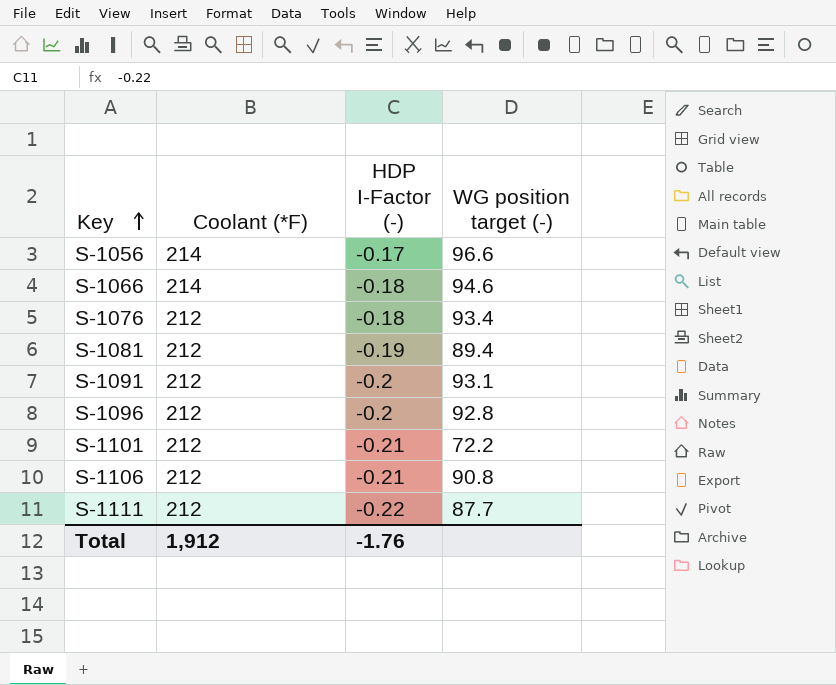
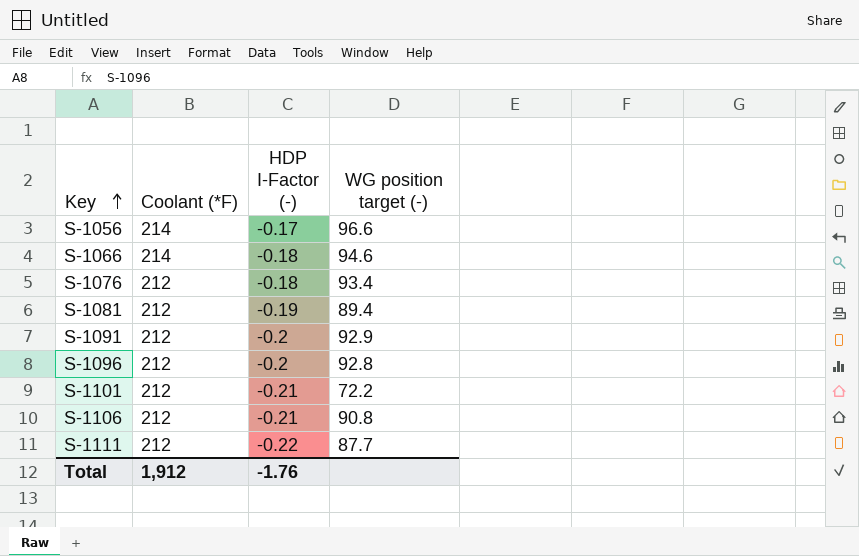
S-1091 | WG position target (-): 93.1 -> 92.9

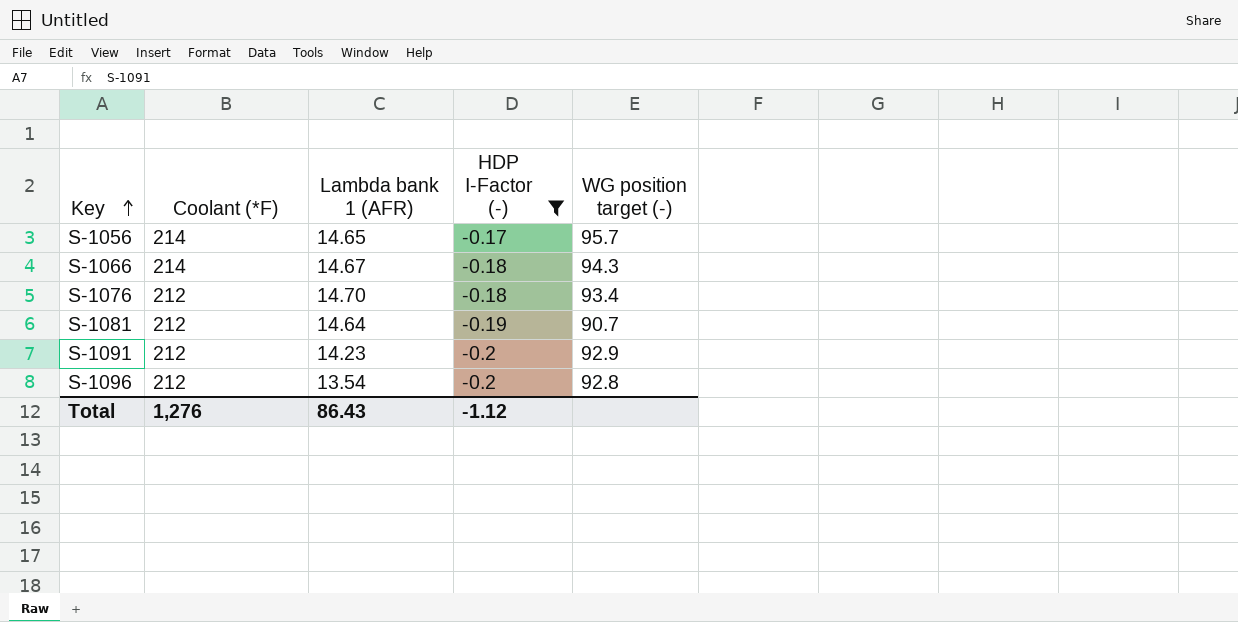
filter: none -> HDP I-Factor (-) >= -0.2
column Lambda bank 1 (AFR) | position: none -> 3
S-1056 | WG position target (-): 96.6 -> 95.7
S-1066 | WG position target (-): 94.6 -> 94.3
S-1081 | WG position target (-): 89.4 -> 90.7
Total | Coolant (*F): 1,912 -> 1,276
Total | HDP I-Factor (-): -1.76 -> -1.12

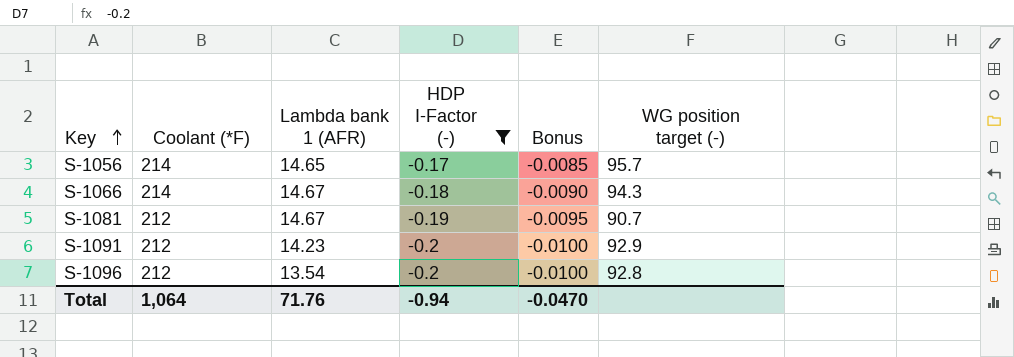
column Bonus | formula: none -> [HDP I-Factor (-)] * 0.05
row S-1076: 212 | 14.70 | -0.18 | 93.4 -> none
S-1081 | Lambda bank 1 (AFR): 14.64 -> 14.67
Total | Coolant (*F): 1,276 -> 1,064
Total | Lambda bank 1 (AFR): 86.43 -> 71.76
Total | HDP I-Factor (-): -1.12 -> -0.94

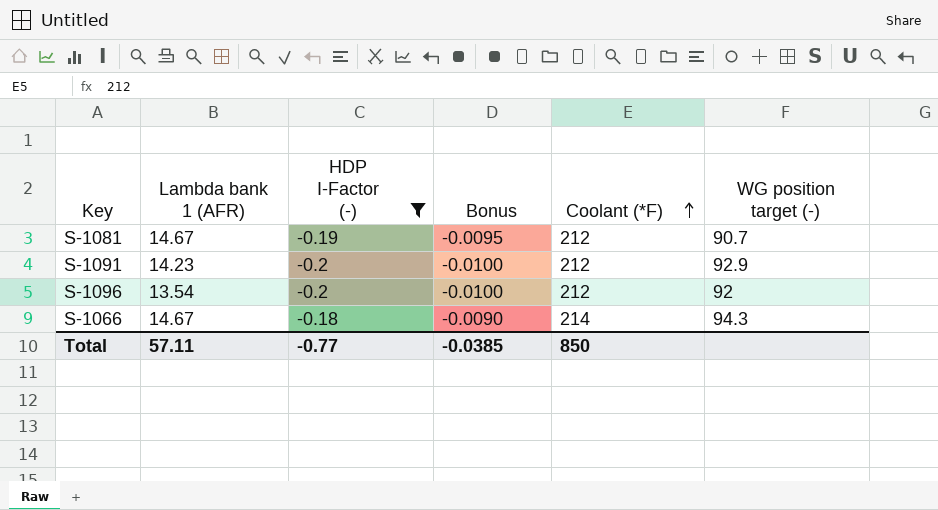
row order: Key ascending -> Coolant (*F) ascending
column Coolant (*F) | position: 2 -> 5
row S-1056: 214 | 14.65 | -0.17 | -0.0085 | 95.7 -> none
S-1096 | WG position target (-): 92.8 -> 92
Total | Lambda bank 1 (AFR): 71.76 -> 57.11
Total | HDP I-Factor (-): -0.94 -> -0.77
Total | Bonus: -0.0470 -> -0.0385
Total | Coolant (*F): 1,064 -> 850

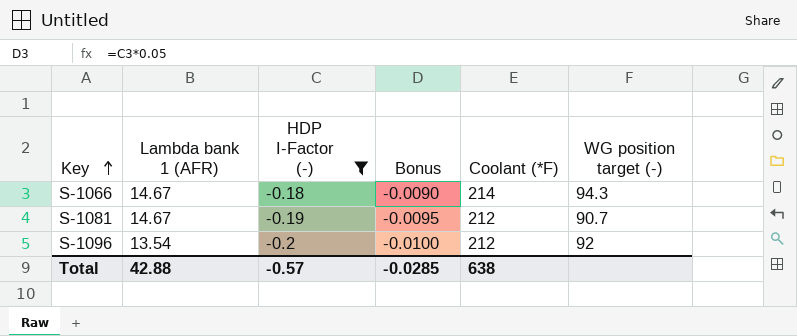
row order: Coolant (*F) ascending -> Key ascending
row S-1091: 14.23 | -0.2 | -0.0100 | 212 | 92.9 -> none
Total | Lambda bank 1 (AFR): 57.11 -> 42.88
Total | HDP I-Factor (-): -0.77 -> -0.57
Total | Bonus: -0.0385 -> -0.0285
Total | Coolant (*F): 850 -> 638

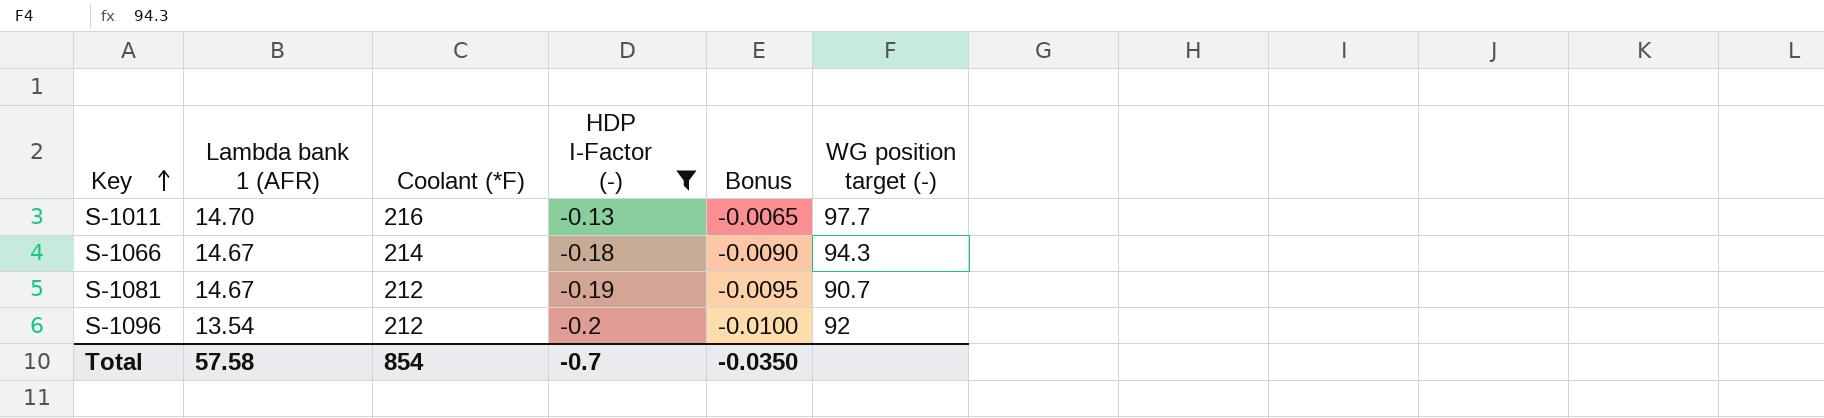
column Coolant (*F) | position: 5 -> 3
row S-1011: none -> 14.70 | 216 | -0.13 | -0.0065 | 97.7
Total | Lambda bank 1 (AFR): 42.88 -> 57.58
Total | Coolant (*F): 638 -> 854
Total | HDP I-Factor (-): -0.57 -> -0.7
Total | Bonus: -0.0285 -> -0.0350

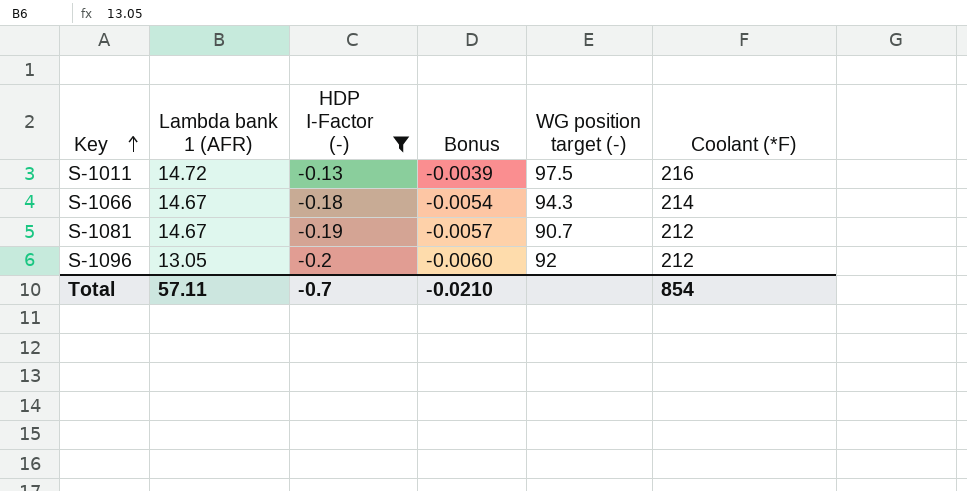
column Bonus | formula: [HDP I-Factor (-)] * 0.05 -> [HDP I-Factor (-)] * 0.03
column Coolant (*F) | position: 3 -> 6
S-1011 | Lambda bank 1 (AFR): 14.70 -> 14.72
S-1011 | WG position target (-): 97.7 -> 97.5
S-1096 | Lambda bank 1 (AFR): 13.54 -> 13.05
Total | Lambda bank 1 (AFR): 57.58 -> 57.11
Total | Bonus: -0.0350 -> -0.0210

